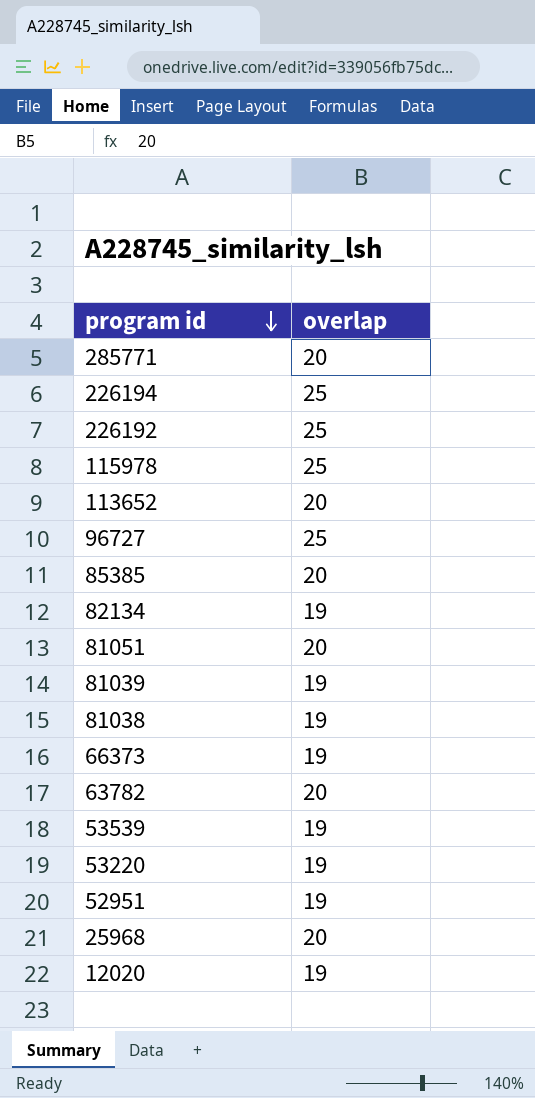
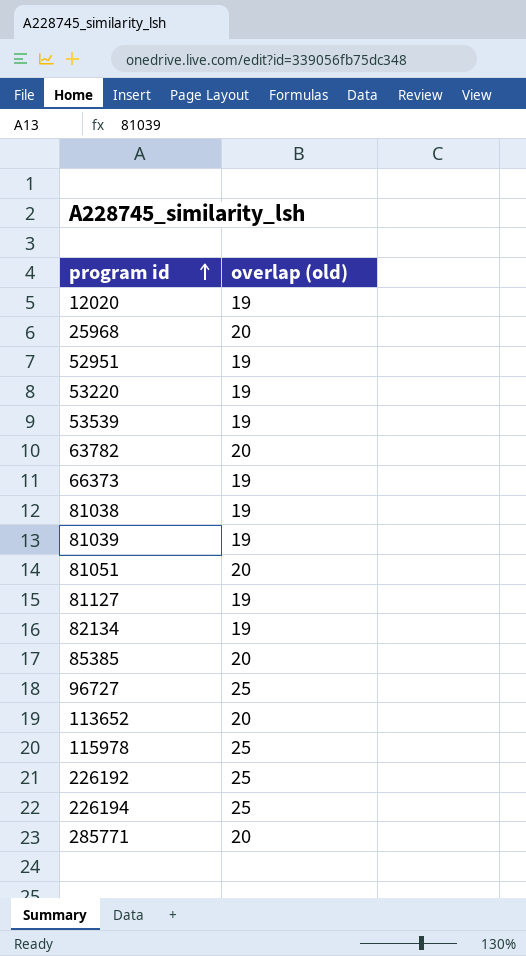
row order: program id descending -> program id ascending
column name: overlap -> overlap (old)
row 81127: none -> 19

